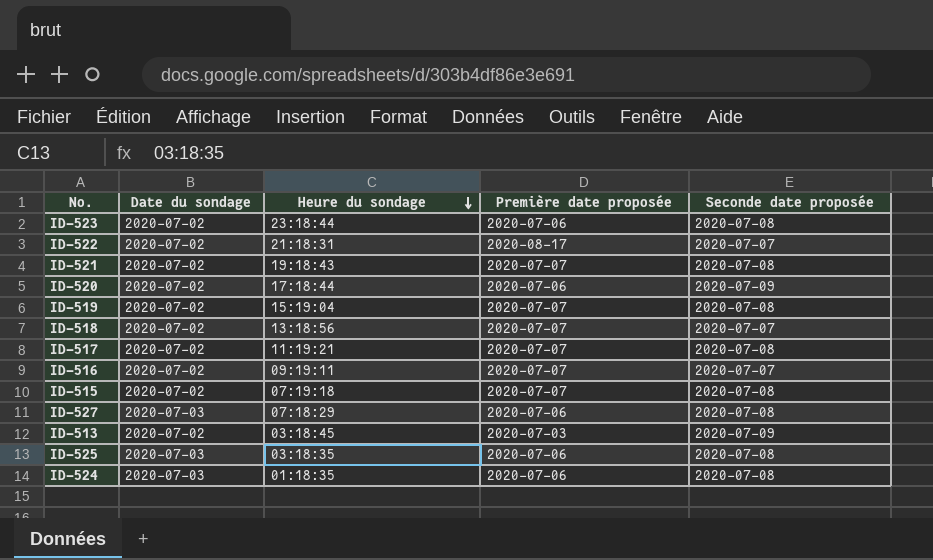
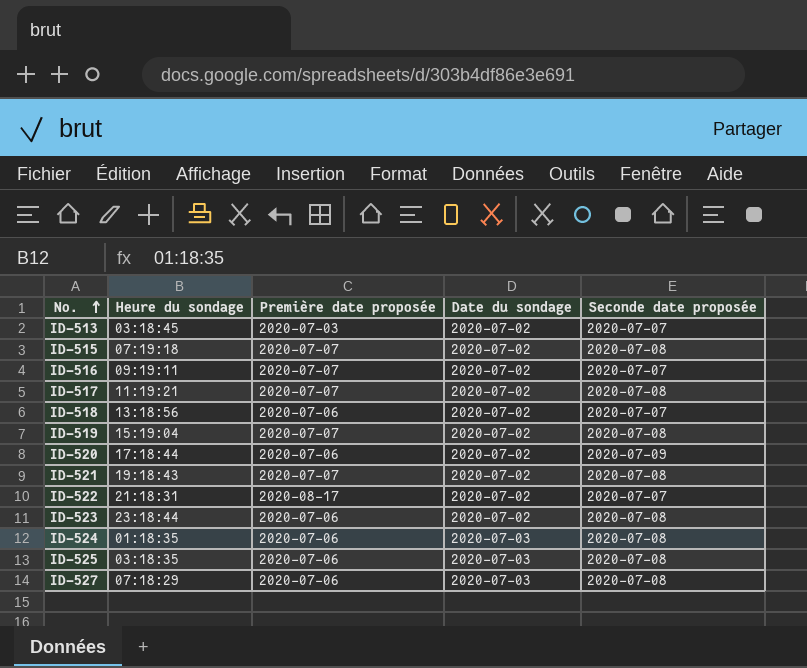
row order: Heure du sondage descending -> No. ascending
column Date du sondage | position: 2 -> 4
ID-513 | Seconde date proposée: 2020-07-09 -> 2020-07-07
ID-518 | Première date proposée: 2020-07-07 -> 2020-07-06

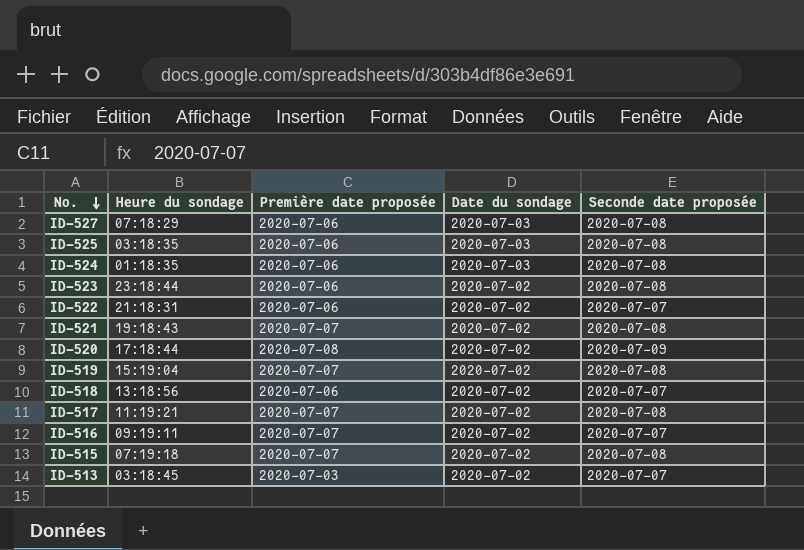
row order: No. ascending -> No. descending
ID-522 | Première date proposée: 2020-08-17 -> 2020-07-06
ID-520 | Première date proposée: 2020-07-06 -> 2020-07-08

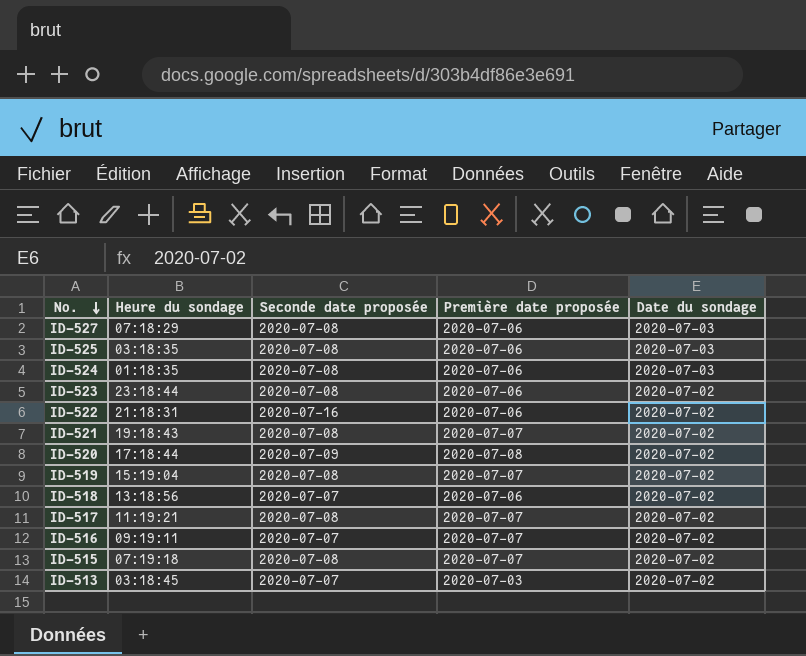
column Seconde date proposée | position: 5 -> 3
ID-522 | Seconde date proposée: 2020-07-07 -> 2020-07-16

